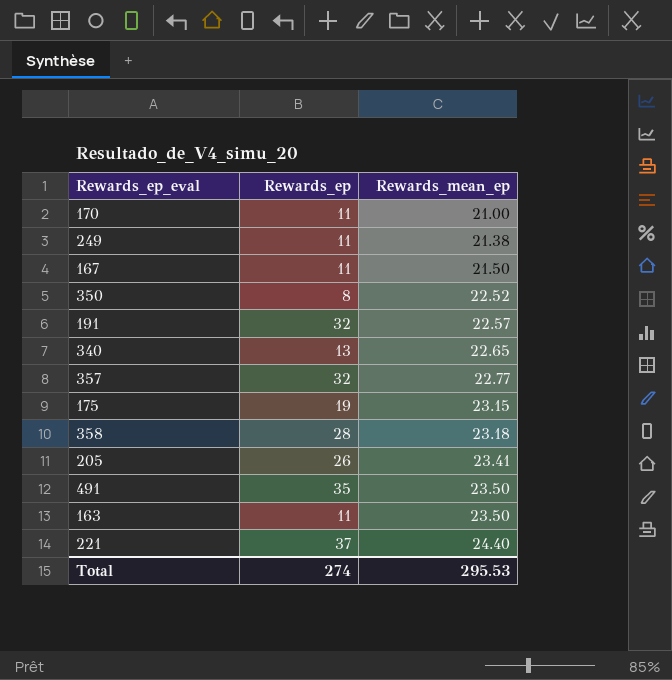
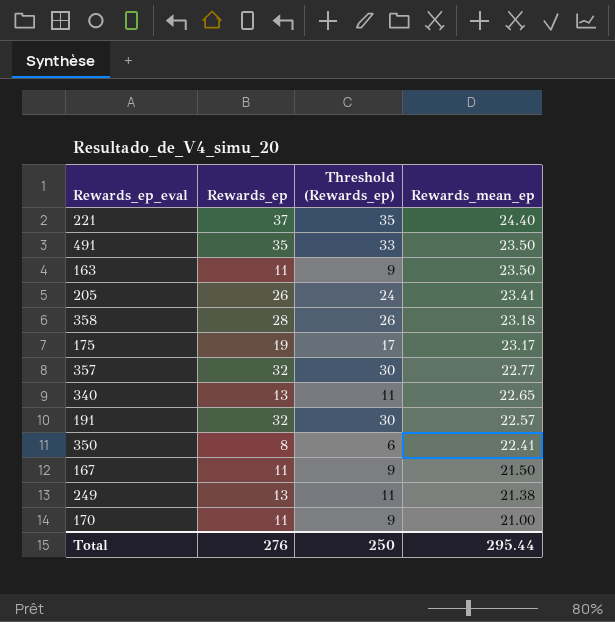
row order: Rewards_mean_ep ascending -> Rewards_mean_ep descending
column Threshold (Rewards_ep) | formula: none -> [Rewards_ep] - 2
175 | Rewards_mean_ep: 23.15 -> 23.17
350 | Rewards_mean_ep: 22.52 -> 22.41
249 | Rewards_ep: 11 -> 13
Total | Rewards_ep: 274 -> 276
Total | Rewards_mean_ep: 295.53 -> 295.44

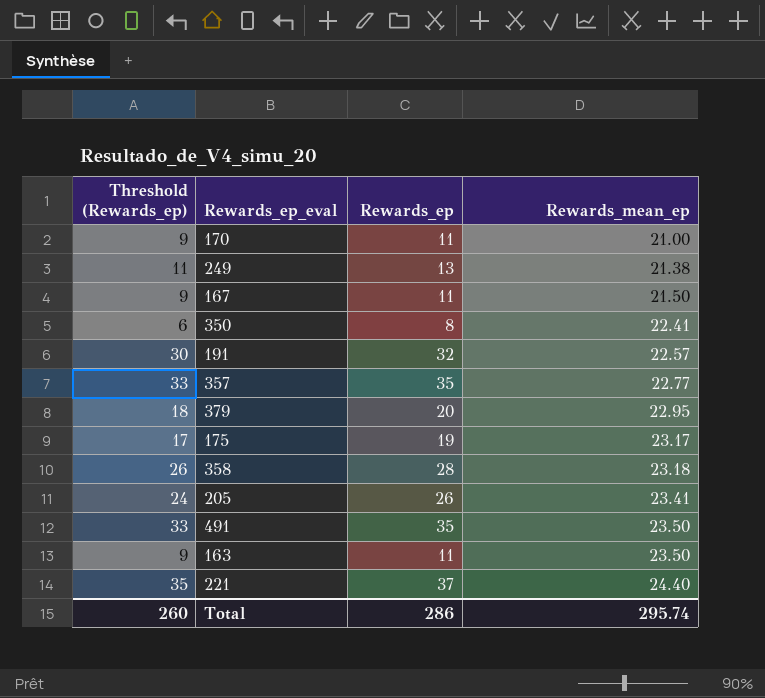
row order: Rewards_mean_ep descending -> Rewards_mean_ep ascending
column Threshold (Rewards_ep) | position: 3 -> 1
row 340: 13 | 11 | 22.65 -> none
357 | Threshold (Rewards_ep): 30 -> 33
357 | Rewards_ep: 32 -> 35
row 379: none -> 18 | 20 | 22.95
Total | Threshold (Rewards_ep): 250 -> 260
Total | Rewards_ep: 276 -> 286
Total | Rewards_mean_ep: 295.44 -> 295.74

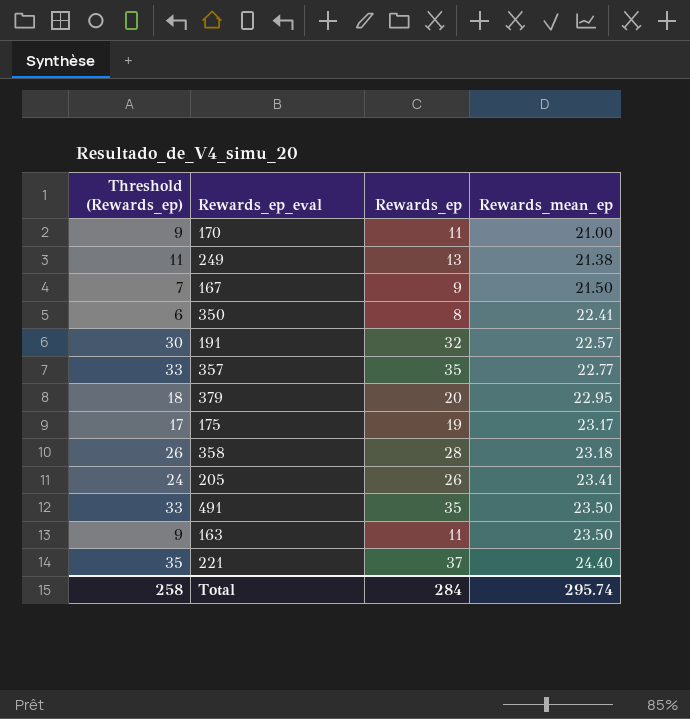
167 | Threshold (Rewards_ep): 9 -> 7
167 | Rewards_ep: 11 -> 9
Total | Threshold (Rewards_ep): 260 -> 258
Total | Rewards_ep: 286 -> 284

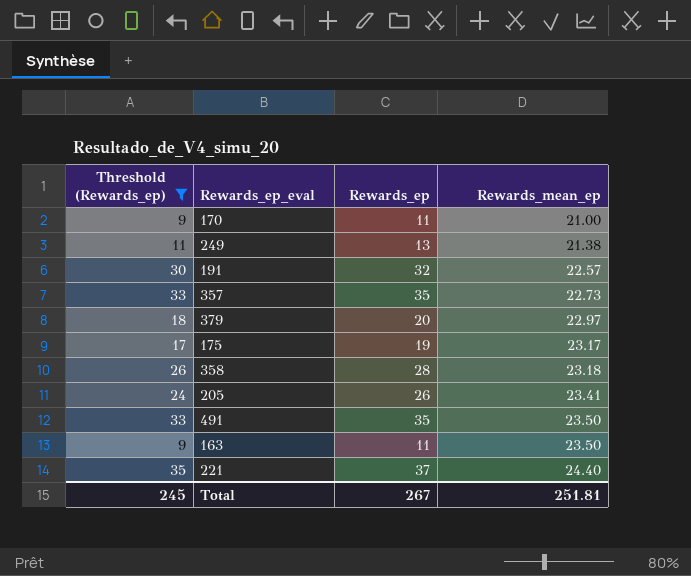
filter: none -> Threshold (Rewards_ep) >= 9
357 | Rewards_mean_ep: 22.77 -> 22.73
379 | Rewards_mean_ep: 22.95 -> 22.97
Total | Threshold (Rewards_ep): 258 -> 245
Total | Rewards_ep: 284 -> 267
Total | Rewards_mean_ep: 295.74 -> 251.81

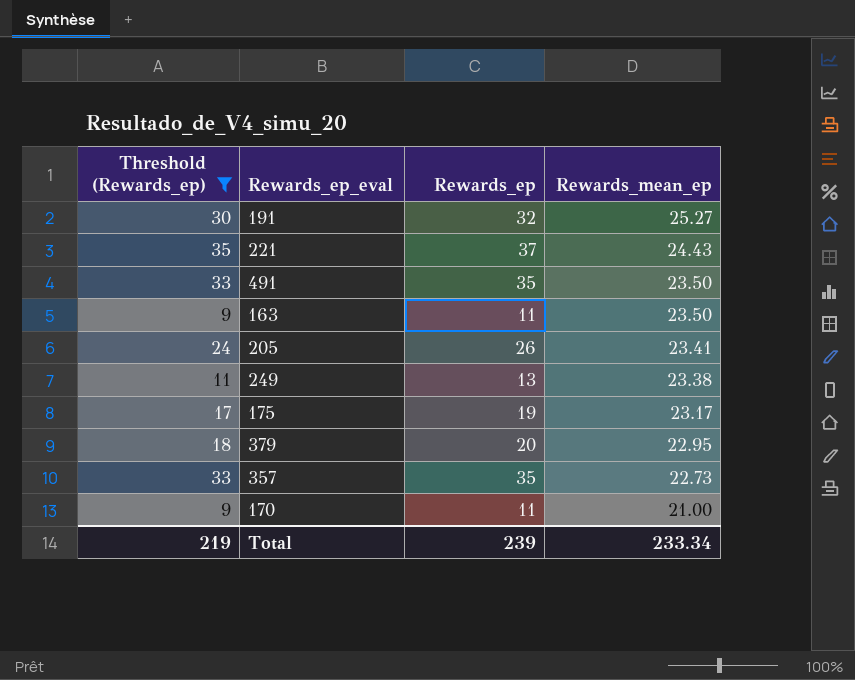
row order: Rewards_mean_ep ascending -> Rewards_mean_ep descending
row 358: 26 | 28 | 23.18 -> none
191 | Rewards_mean_ep: 22.57 -> 25.27
221 | Rewards_mean_ep: 24.40 -> 24.43
249 | Rewards_mean_ep: 21.38 -> 23.38
379 | Rewards_mean_ep: 22.97 -> 22.95
Total | Threshold (Rewards_ep): 245 -> 219
Total | Rewards_ep: 267 -> 239
Total | Rewards_mean_ep: 251.81 -> 233.34

